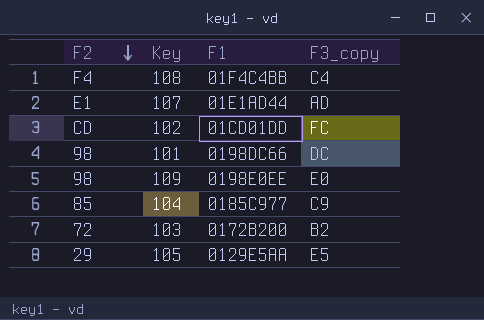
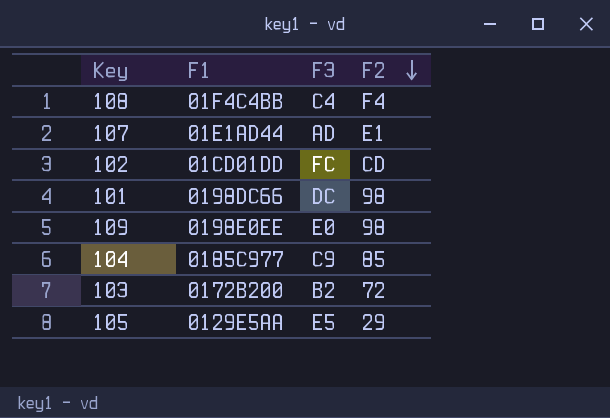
column name: F3_copy -> F3
column F2 | position: 1 -> 4

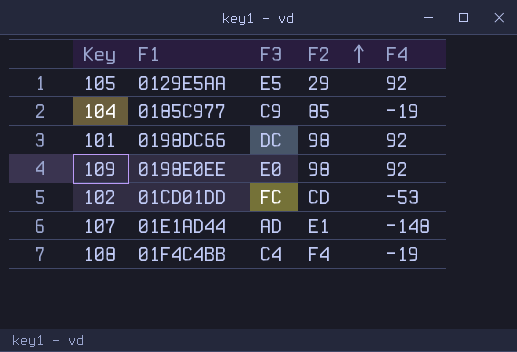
row order: F2 descending -> F2 ascending
column F4 | position: none -> 5
row 103: 0172B200 | B2 | 72 -> none

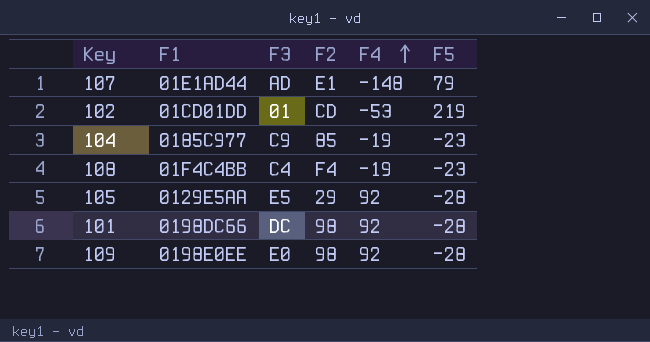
row order: F2 ascending -> F4 ascending
column F5 | position: none -> 6
102 | F3: FC -> 01

